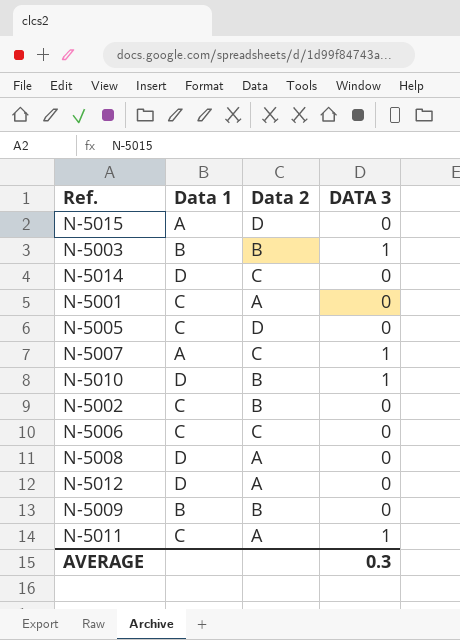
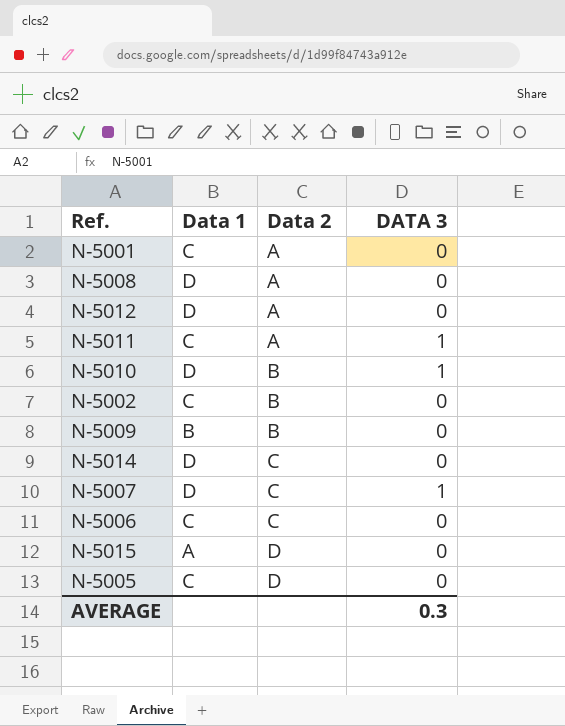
row order: none -> Data 2 ascending
row N-5003: B | B | 1 -> none
N-5007 | Data 1: A -> D

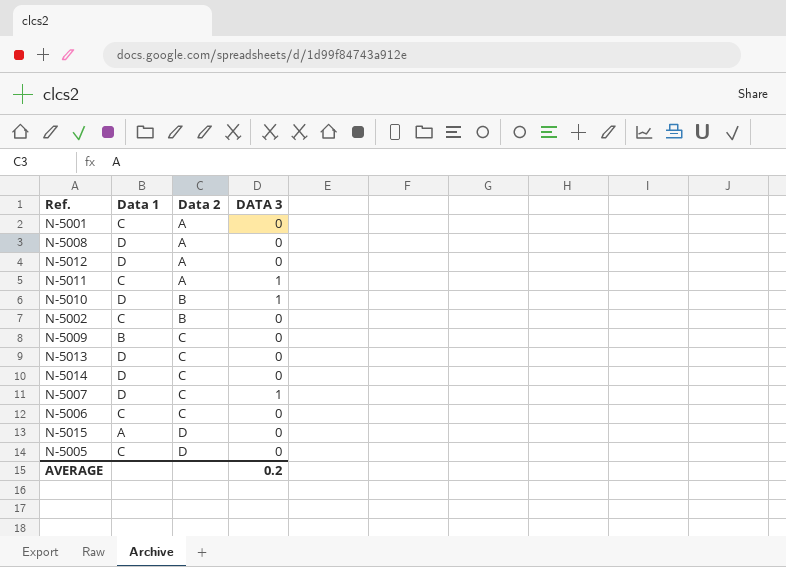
N-5009 | Data 2: B -> C
row N-5013: none -> D | C | 0
AVERAGE | DATA 3: 0.3 -> 0.2

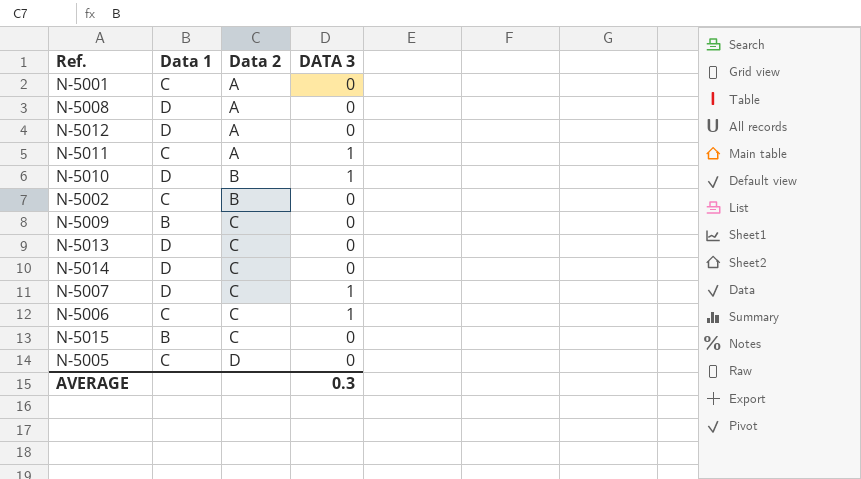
N-5006 | DATA 3: 0 -> 1
N-5015 | Data 1: A -> B
N-5015 | Data 2: D -> C
AVERAGE | DATA 3: 0.2 -> 0.3

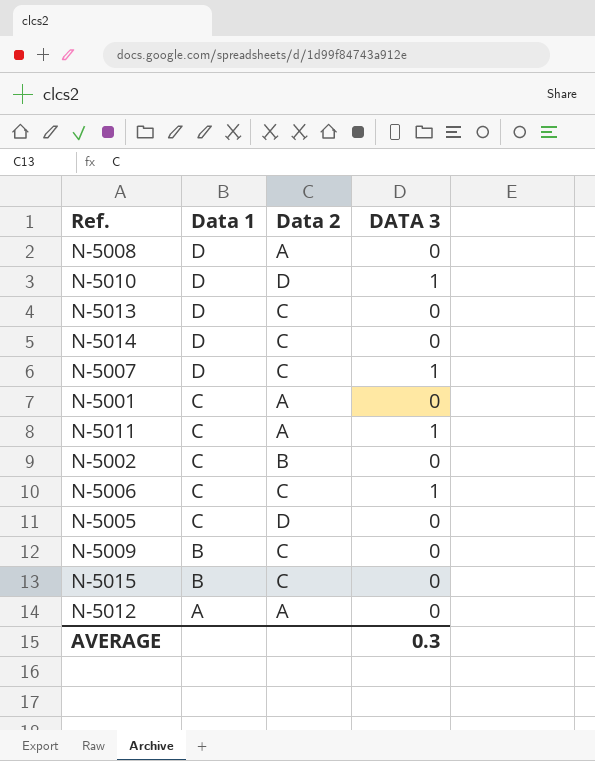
row order: Data 2 ascending -> Data 1 descending
N-5010 | Data 2: B -> D
N-5012 | Data 1: D -> A

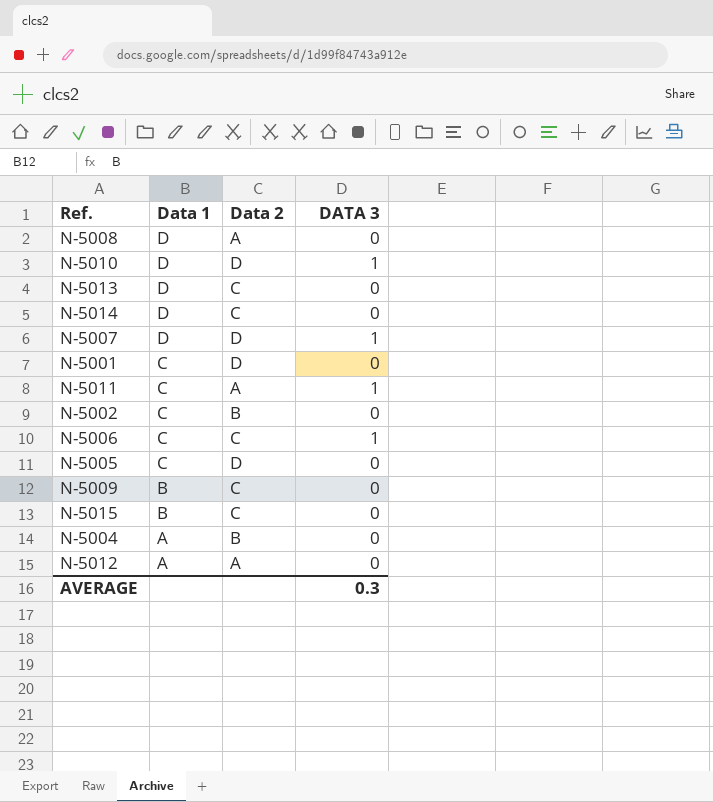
N-5007 | Data 2: C -> D
N-5001 | Data 2: A -> D
row N-5004: none -> A | B | 0

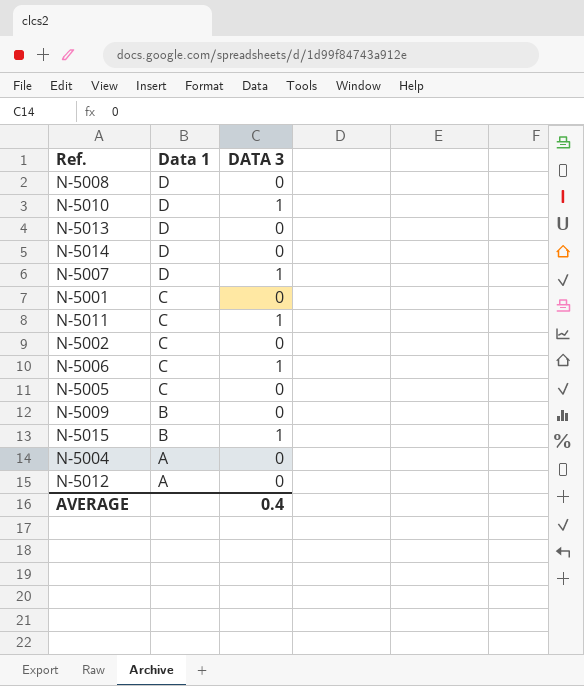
column Data 2 | position: 3 -> none
N-5015 | DATA 3: 0 -> 1
AVERAGE | DATA 3: 0.3 -> 0.4

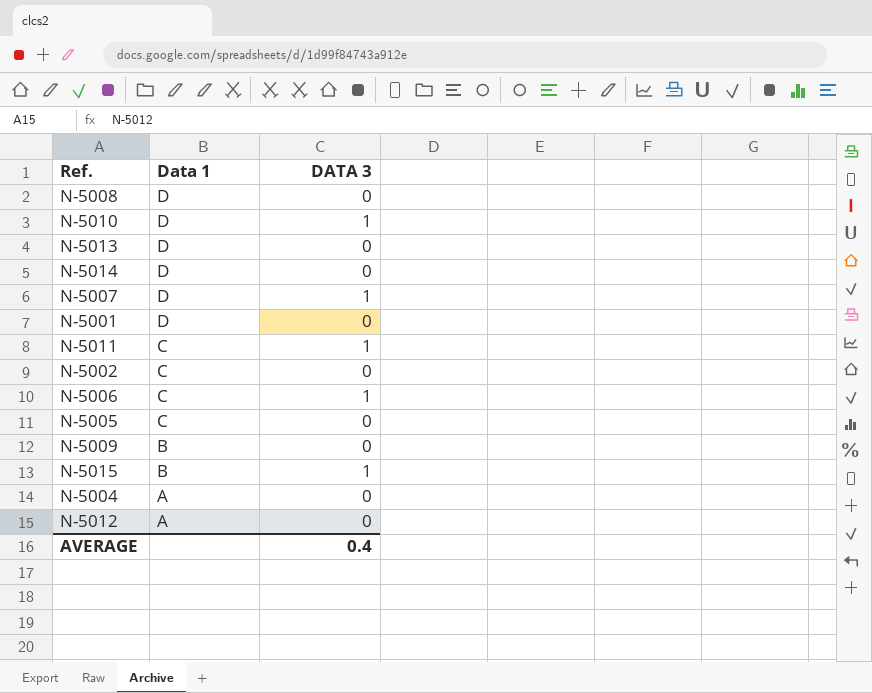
N-5001 | Data 1: C -> D

